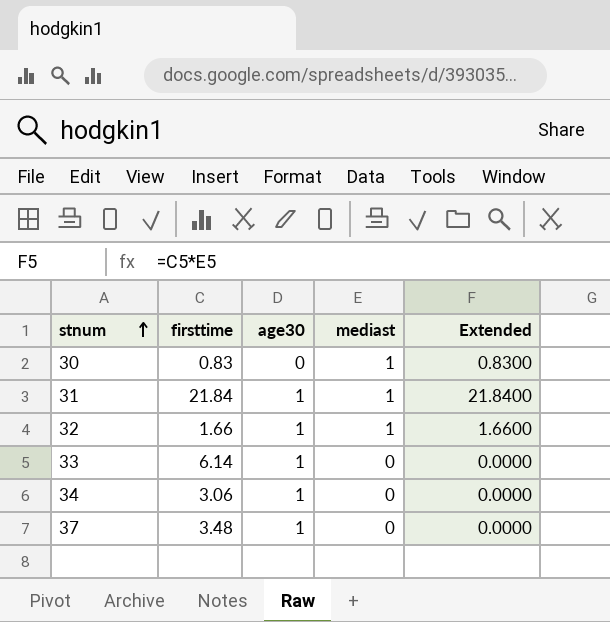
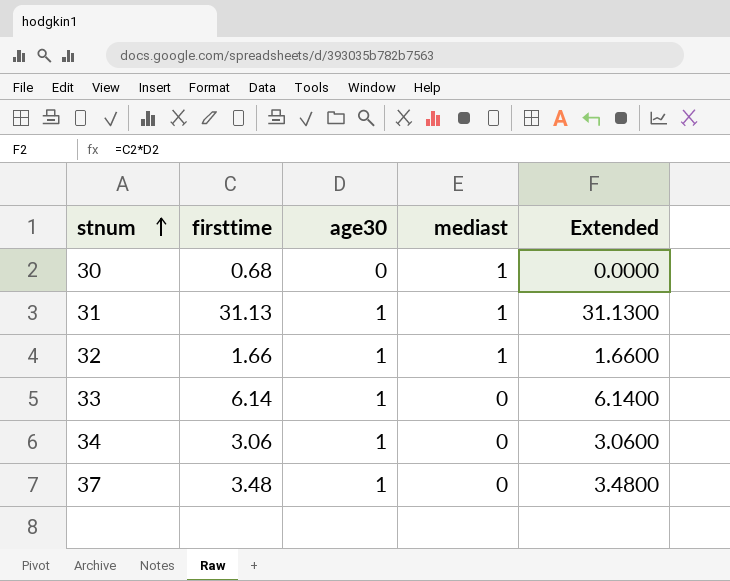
column Extended | formula: [firsttime] * [mediast] -> [firsttime] * [age30]
30 | firsttime: 0.83 -> 0.68
31 | firsttime: 21.84 -> 31.13

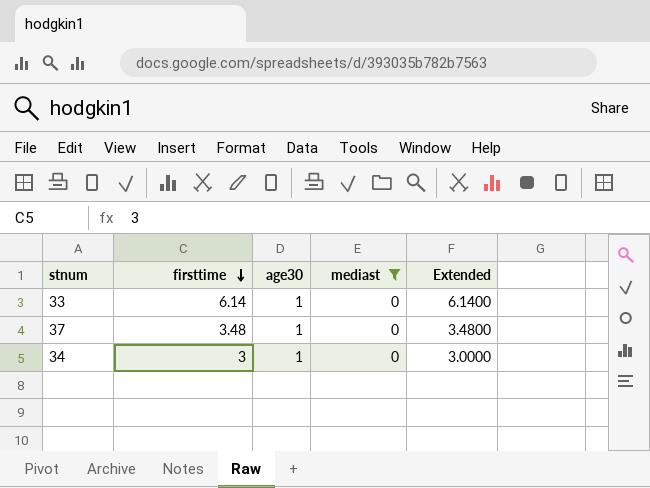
filter: none -> mediast = 0
row order: stnum ascending -> firsttime descending
34 | firsttime: 3.06 -> 3
34 | Extended: 3.0600 -> 3.0000

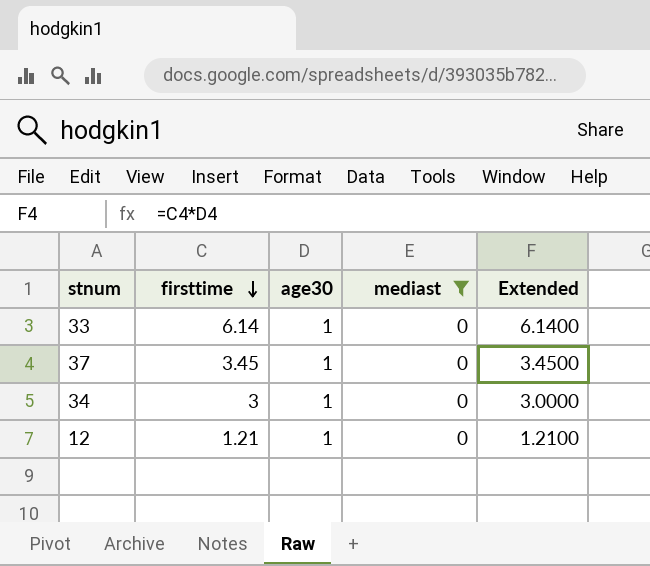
37 | firsttime: 3.48 -> 3.45
37 | Extended: 3.4800 -> 3.4500
row 12: none -> 1.21 | 1 | 0 | 1.2100

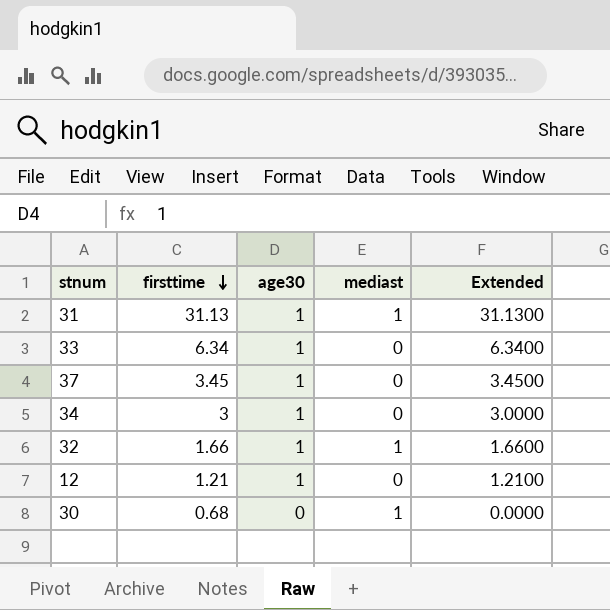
filter: mediast = 0 -> none
33 | firsttime: 6.14 -> 6.34
33 | Extended: 6.1400 -> 6.3400

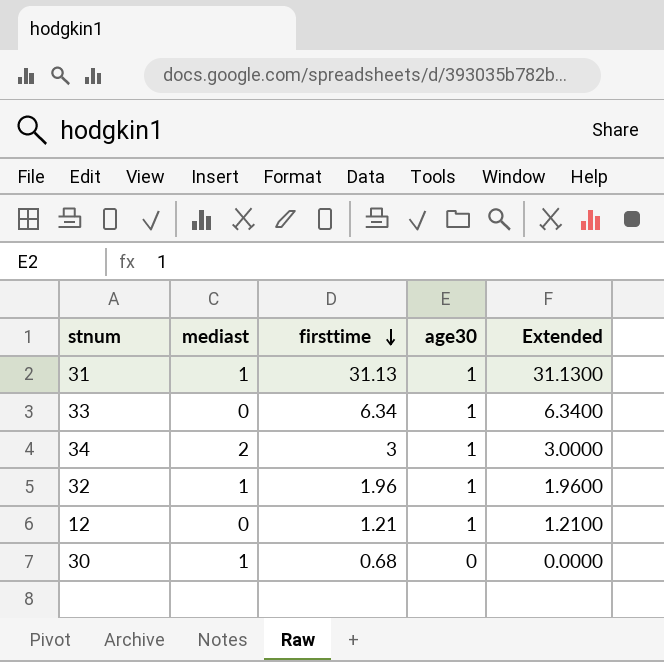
column mediast | position: 4 -> 2
row 37: 3.45 | 1 | 0 | 3.4500 -> none
34 | mediast: 0 -> 2
32 | firsttime: 1.66 -> 1.96
32 | Extended: 1.6600 -> 1.9600

